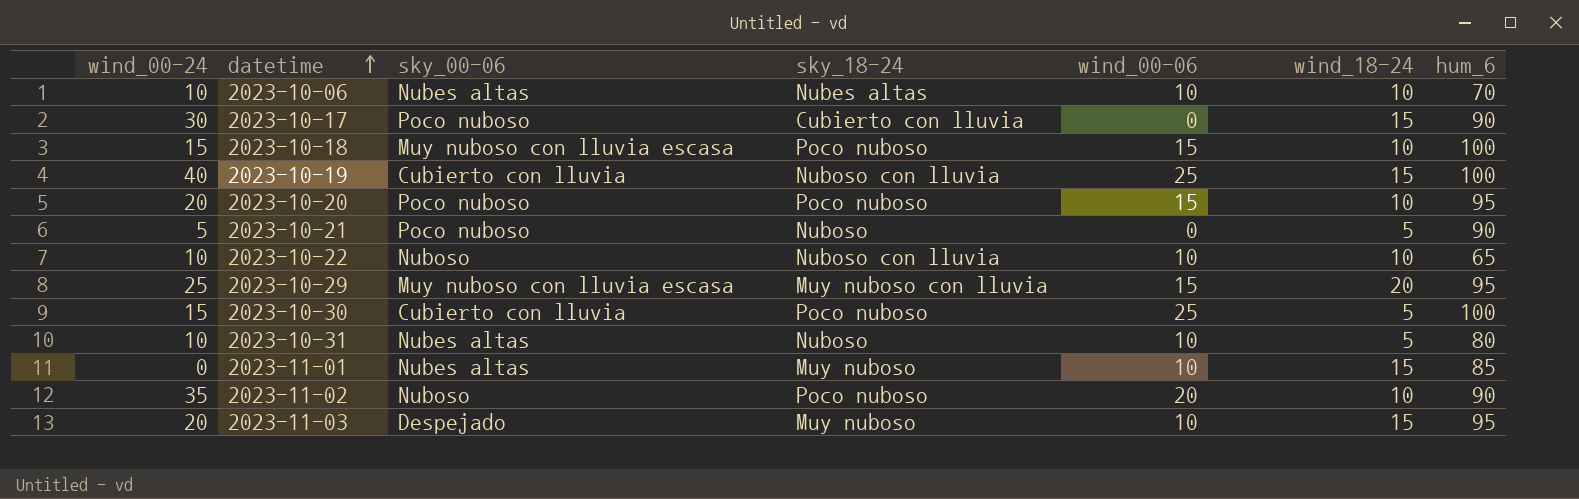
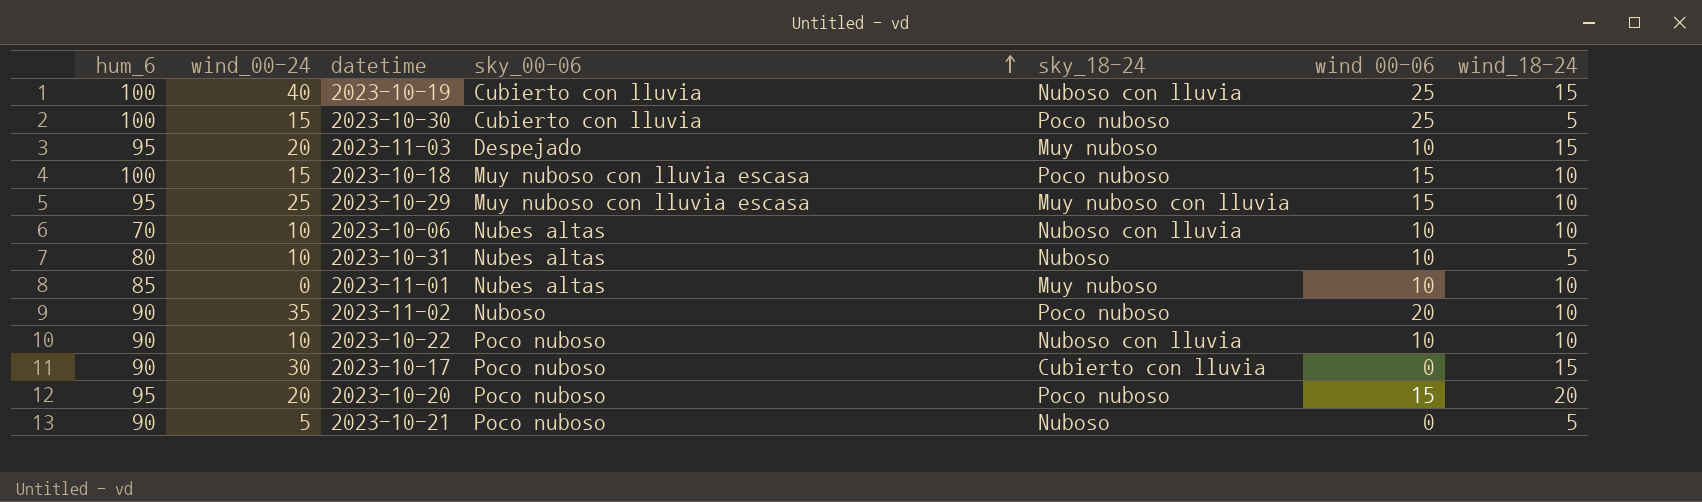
row order: datetime ascending -> sky_00-06 ascending
column hum_6 | position: 7 -> 1
column name: wind_00-06 -> wind 00-06
2023-10-29 | wind_18-24: 20 -> 10
2023-10-06 | sky_18-24: Nubes altas -> Nuboso con lluvia
2023-11-01 | wind_18-24: 15 -> 10
2023-10-22 | hum_6: 65 -> 90
2023-10-22 | sky_00-06: Nuboso -> Poco nuboso
2023-10-20 | wind_18-24: 10 -> 20

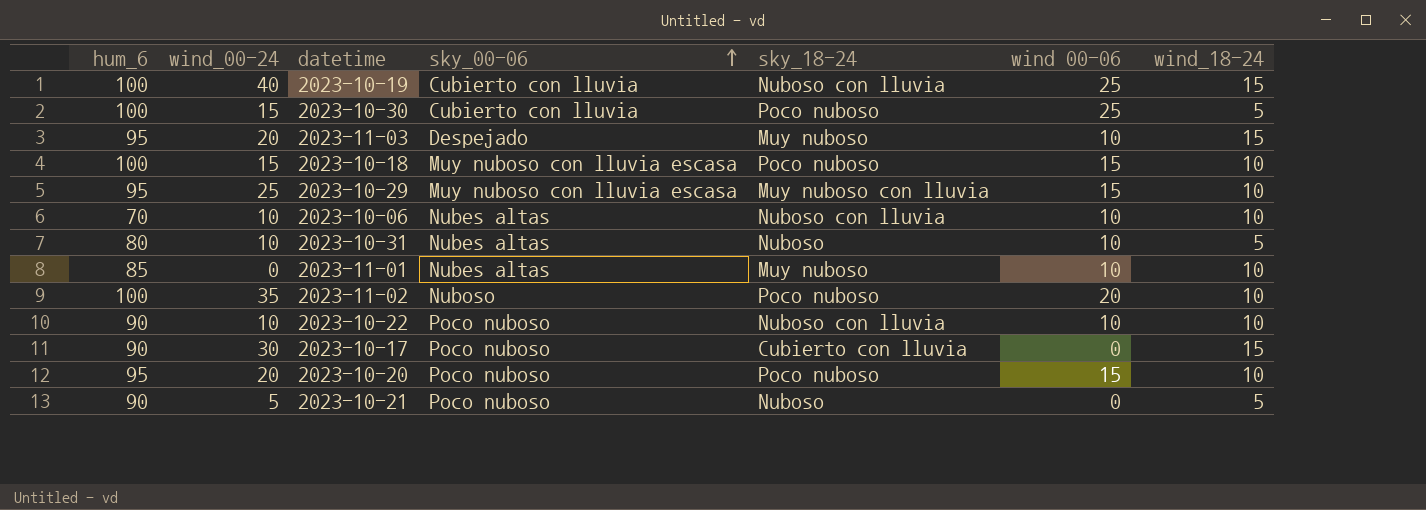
2023-11-02 | hum_6: 90 -> 100
2023-10-20 | wind_18-24: 20 -> 10

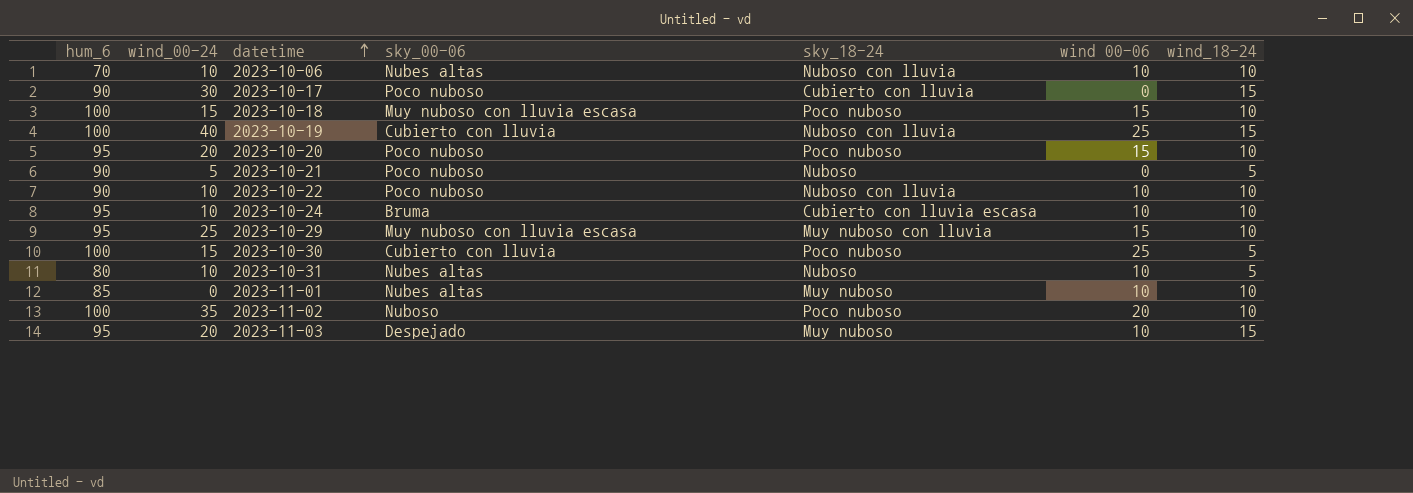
row order: sky_00-06 ascending -> datetime ascending
row 2023-10-24: none -> 95 | 10 | Bruma | Cubierto con lluvia escasa | 10 | 10

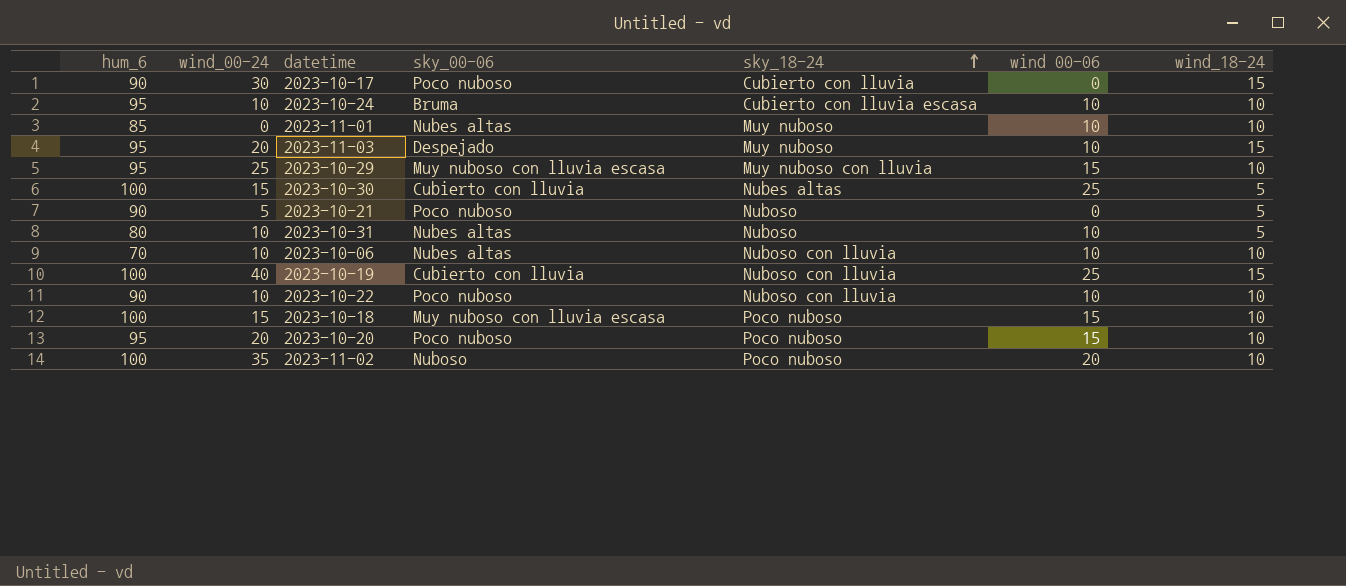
row order: datetime ascending -> sky_18-24 ascending
2023-10-30 | sky_18-24: Poco nuboso -> Nubes altas

